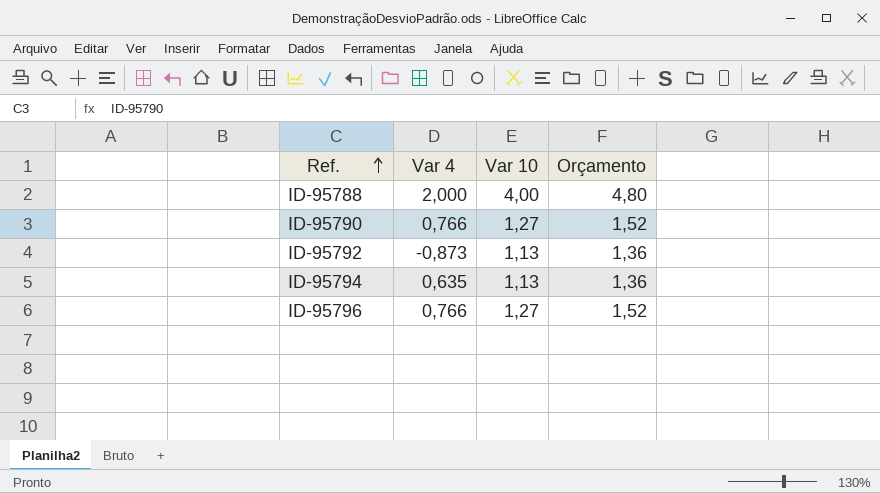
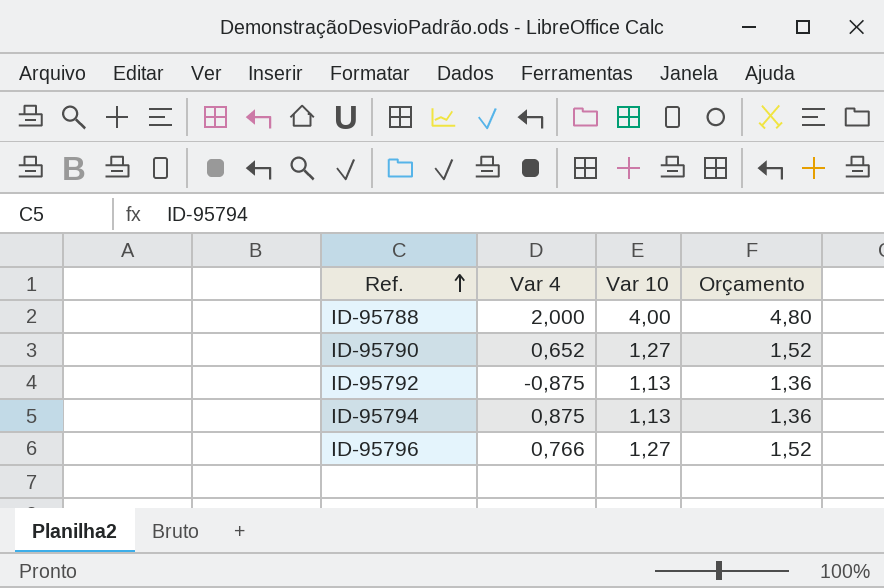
ID-95790 | Var 4: 0,766 -> 0,652
ID-95792 | Var 4: -0,873 -> -0,875
ID-95794 | Var 4: 0,635 -> 0,875

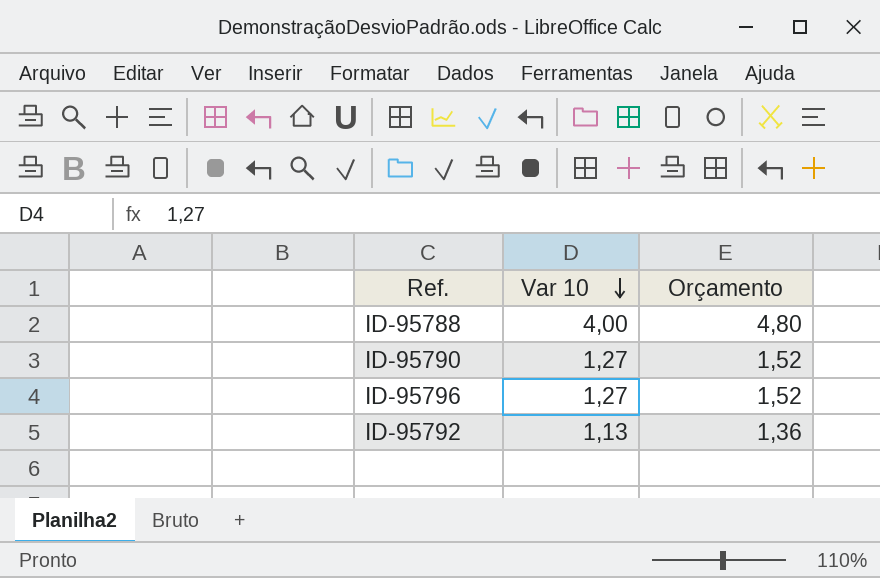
row order: Ref. ascending -> Var 10 descending
column Var 4 | position: 2 -> none
row ID-95794: 0,875 | 1,13 | 1,36 -> none

